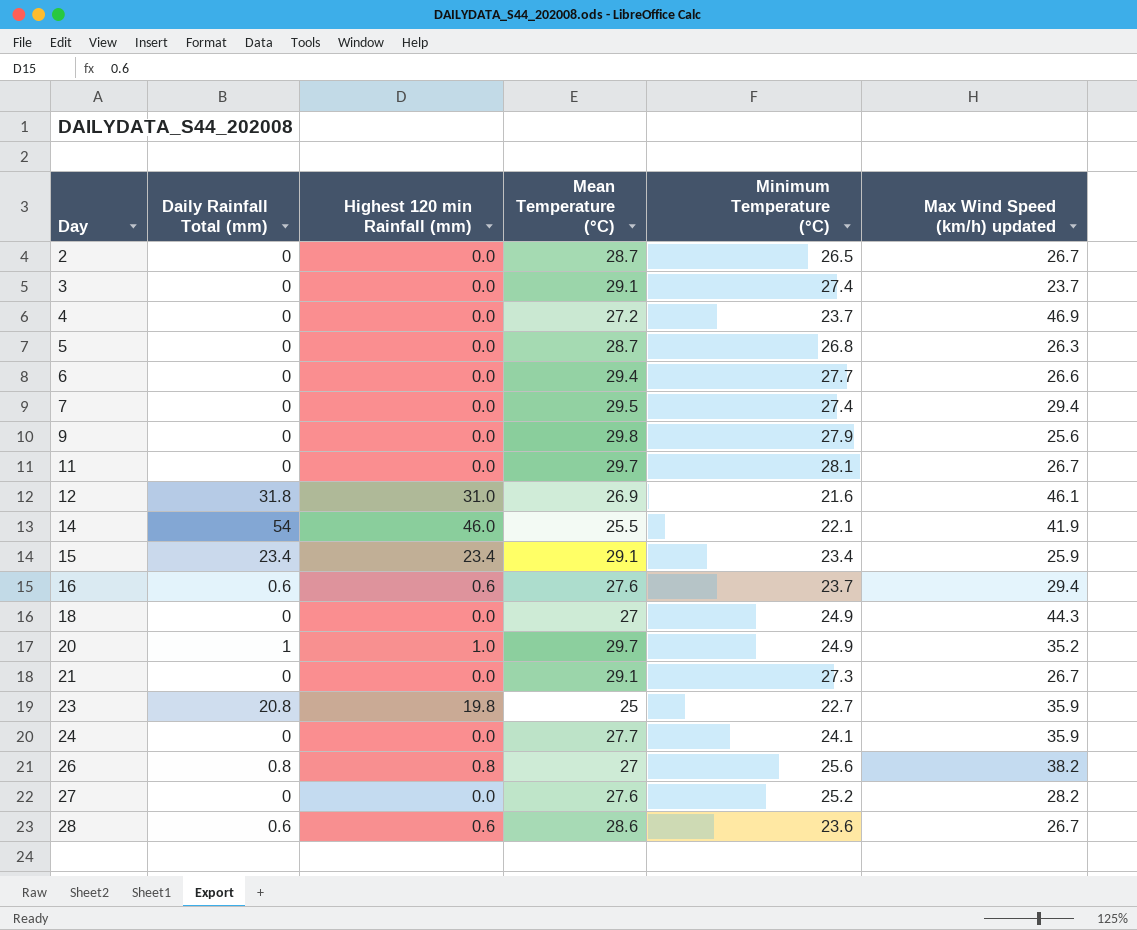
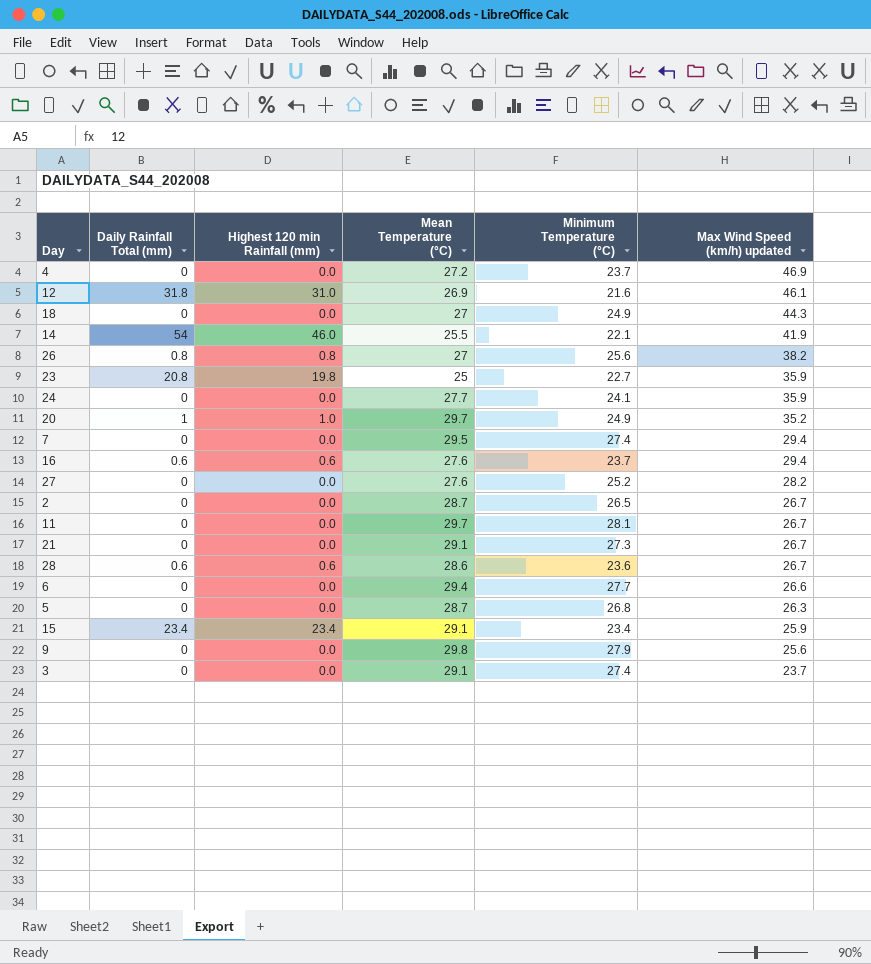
row order: Day ascending -> Max Wind Speed (km/h) updated descending

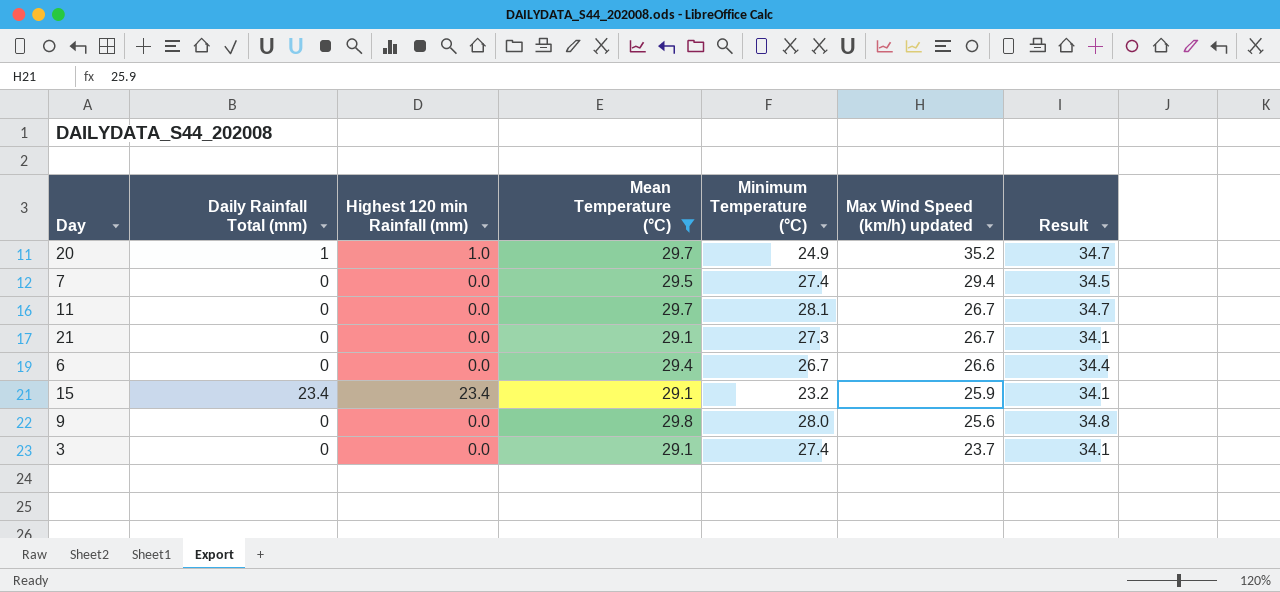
filter: none -> Mean Temperature (°C) >= 29.1
column Result | formula: none -> [Mean Temperature (°C)] + 5
6 | Minimum Temperature (°C): 27.7 -> 26.7
15 | Minimum Temperature (°C): 23.4 -> 23.2
9 | Minimum Temperature (°C): 27.9 -> 28.0

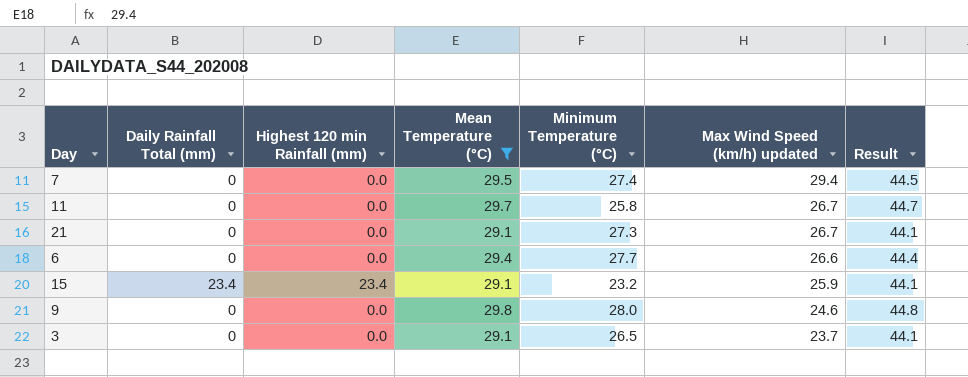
column Result | formula: [Mean Temperature (°C)] + 5 -> [Mean Temperature (°C)] + 15
row 20: 1 | 1.0 | 29.7 | 24.9 | 35.2 | 34.7 -> none
11 | Minimum Temperature (°C): 28.1 -> 25.8
6 | Minimum Temperature (°C): 26.7 -> 27.7
9 | Max Wind Speed (km/h) updated: 25.6 -> 24.6
3 | Minimum Temperature (°C): 27.4 -> 26.5

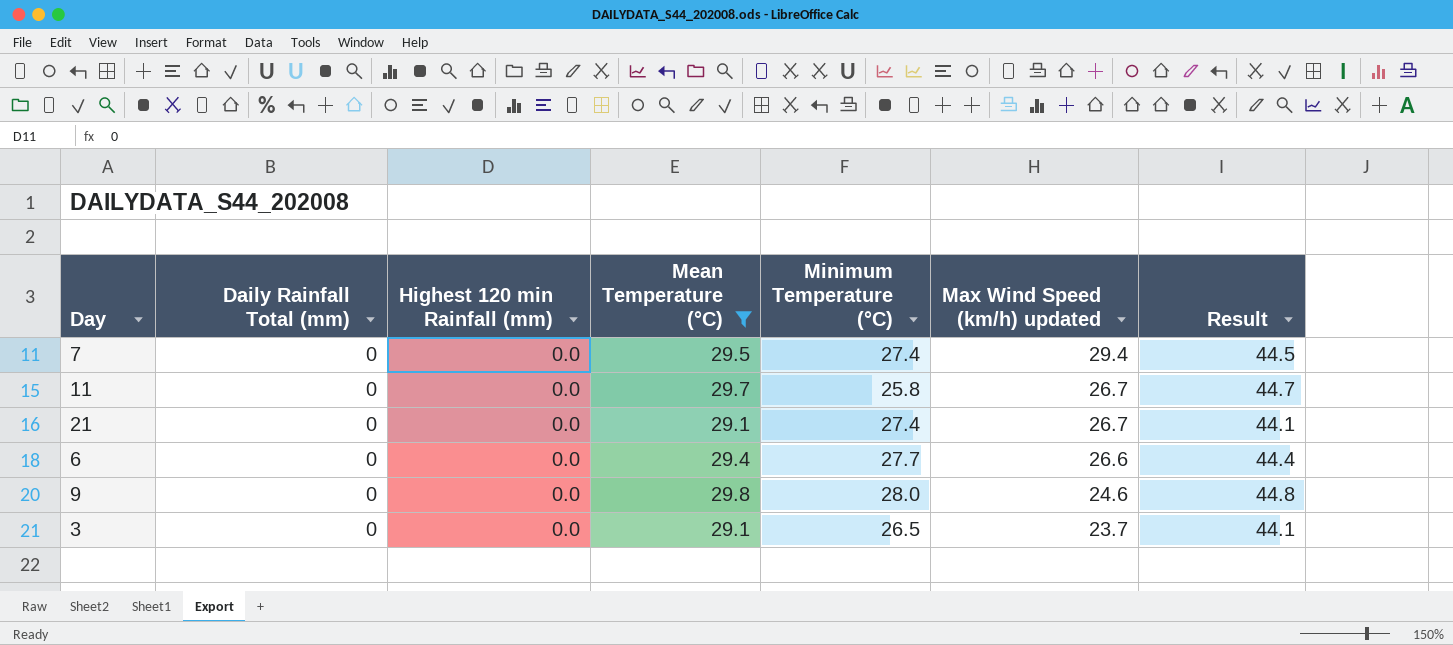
row 15: 23.4 | 23.4 | 29.1 | 23.2 | 25.9 | 44.1 -> none
21 | Minimum Temperature (°C): 27.3 -> 27.4

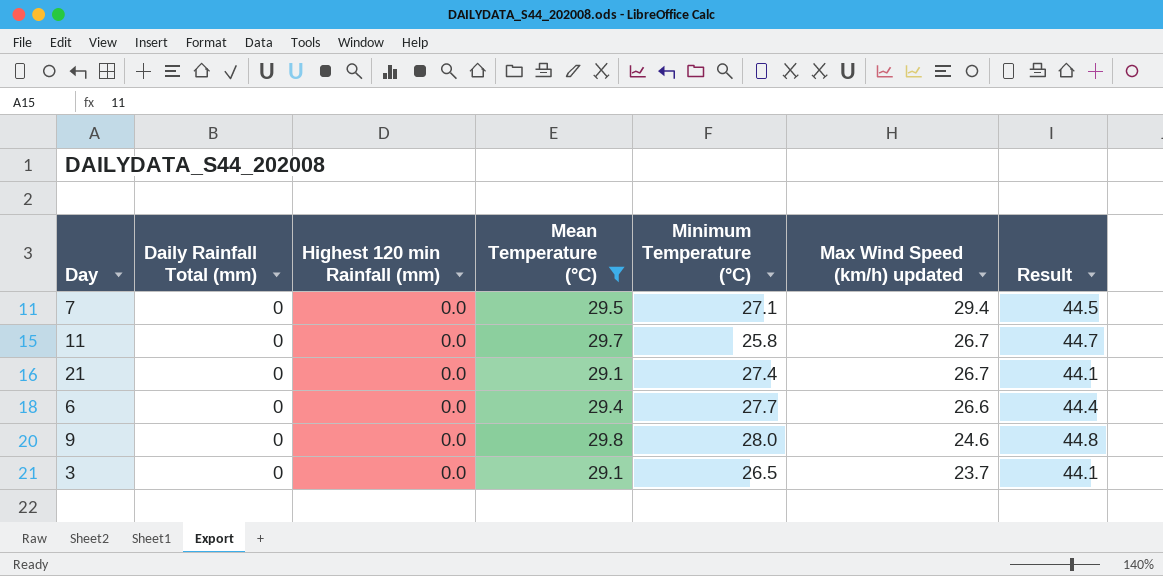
7 | Minimum Temperature (°C): 27.4 -> 27.1

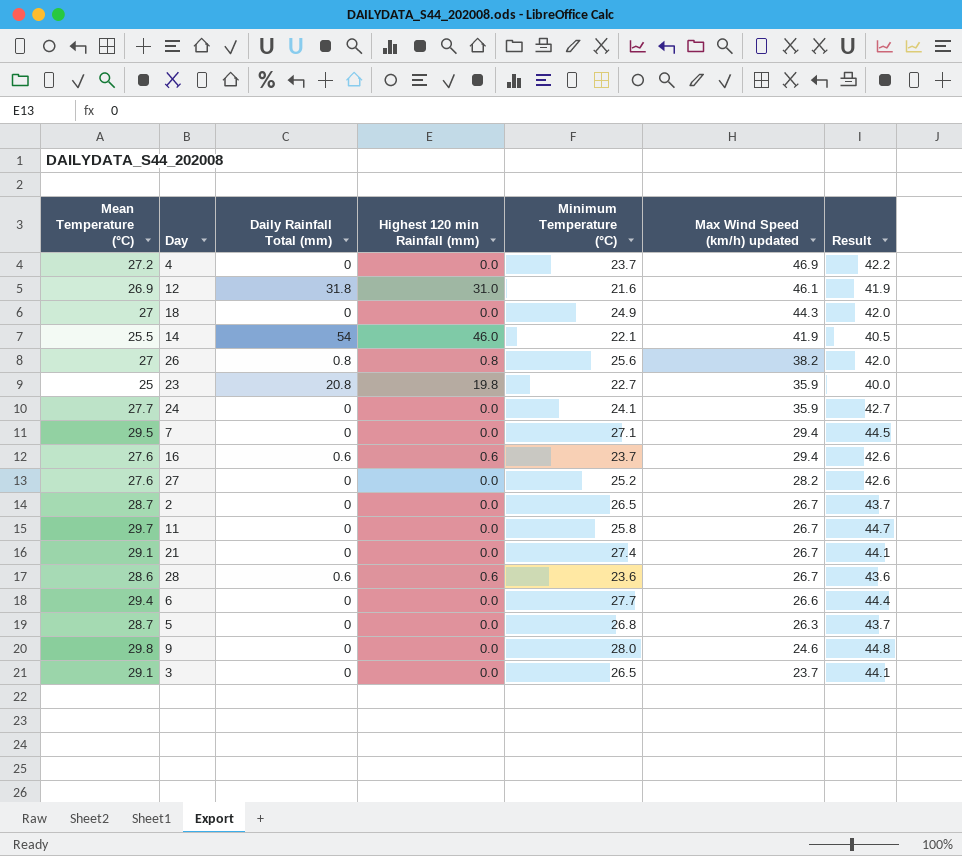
filter: Mean Temperature (°C) >= 29.1 -> none
column Mean Temperature (°C) | position: 4 -> 1

